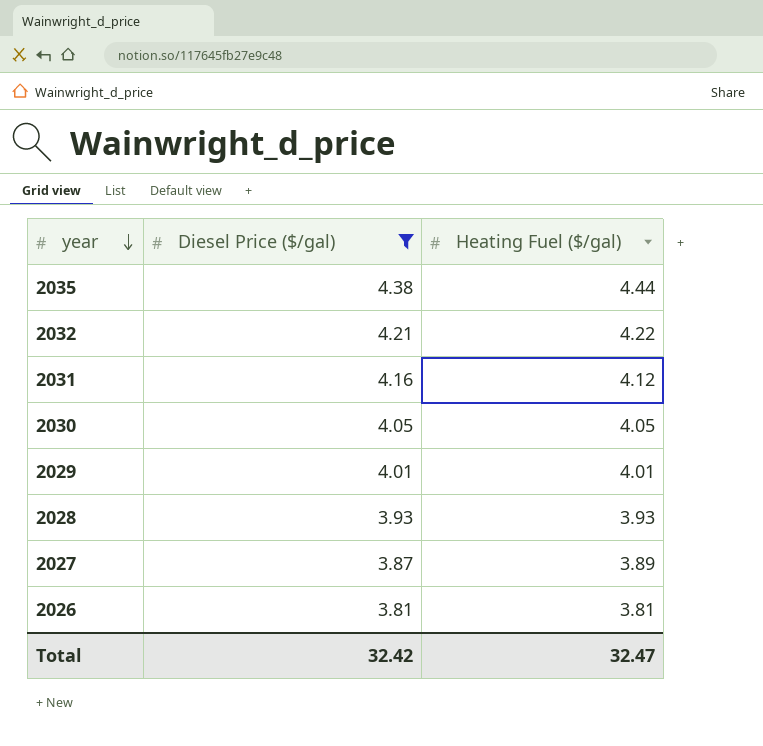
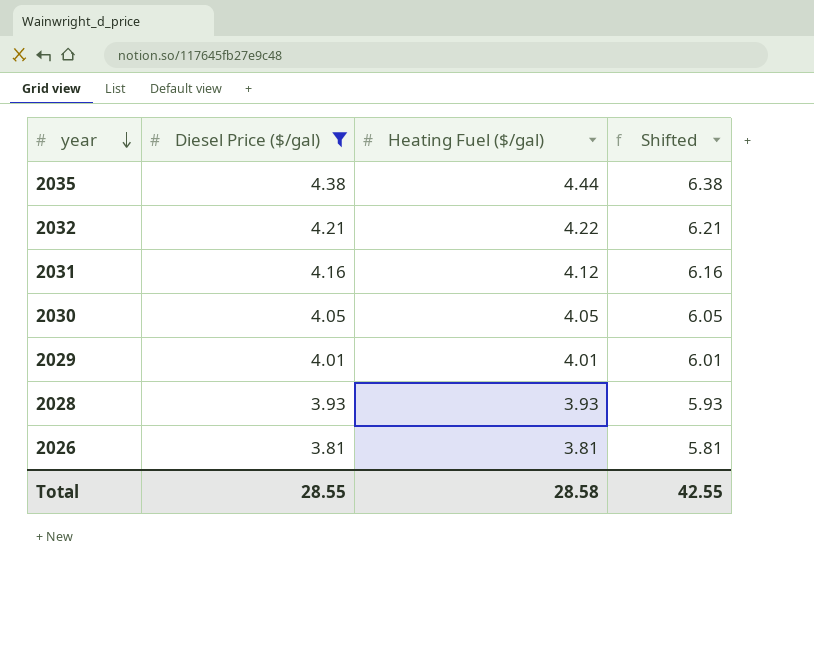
column Shifted | formula: none -> [Diesel Price ($/gal)] + 2
row 2027: 3.87 | 3.89 -> none
Total | Diesel Price ($/gal): 32.42 -> 28.55
Total | Heating Fuel ($/gal): 32.47 -> 28.58

